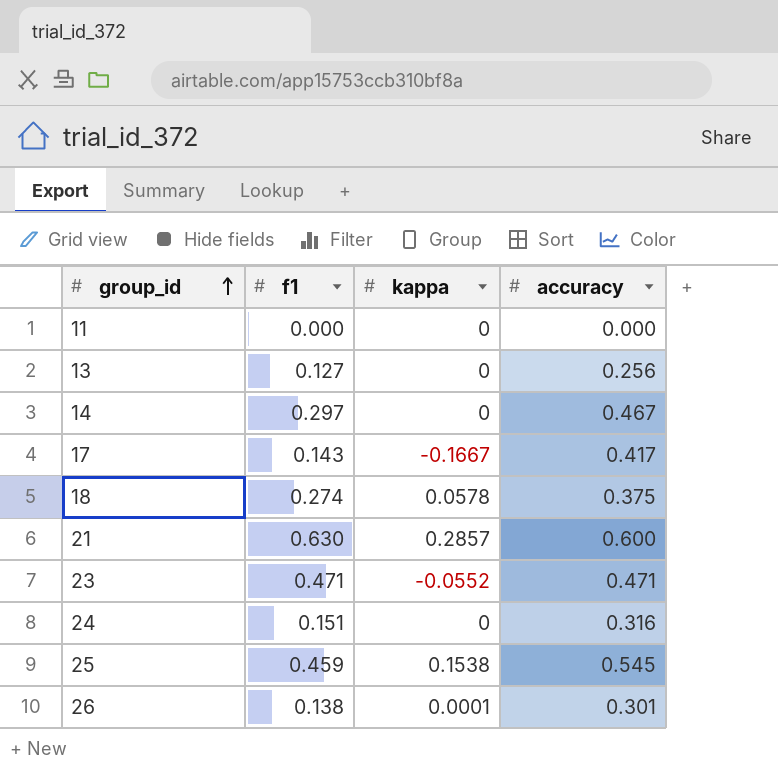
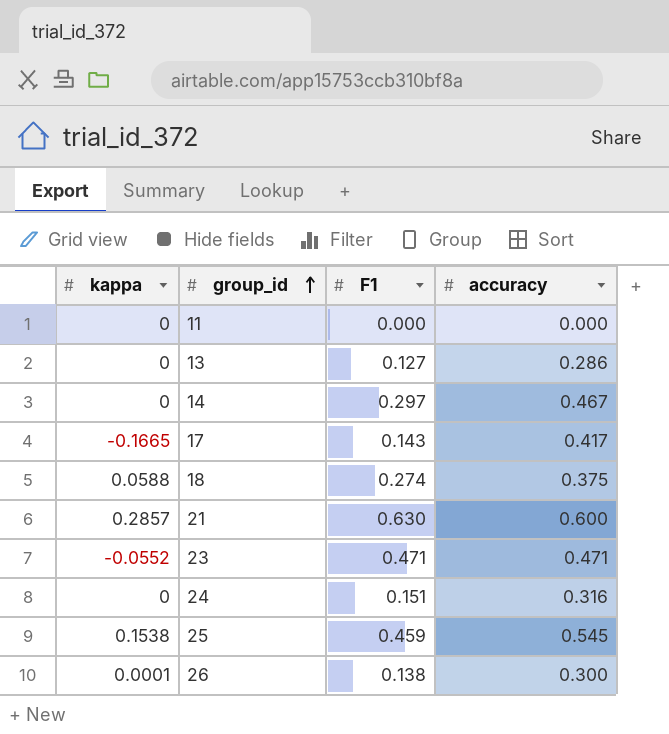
column kappa | position: 3 -> 1
column name: f1 -> F1
13 | accuracy: 0.256 -> 0.286
17 | kappa: -0.1667 -> -0.1665
18 | kappa: 0.0578 -> 0.0588
26 | accuracy: 0.301 -> 0.300

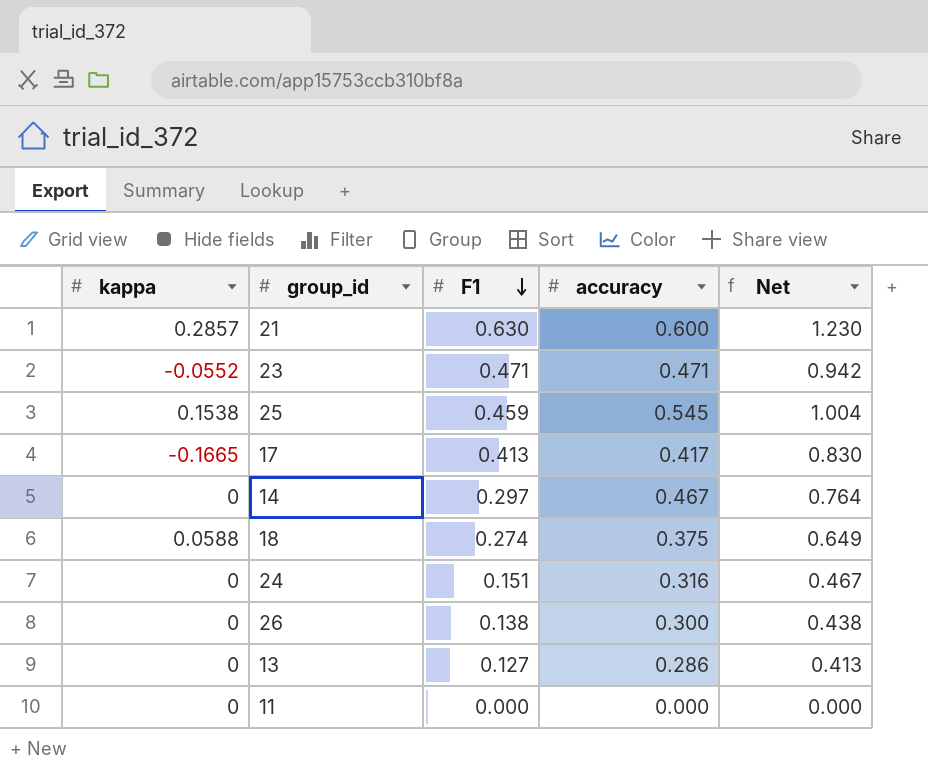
row order: group_id ascending -> F1 descending
column Net | formula: none -> [F1] + [accuracy]
17 | F1: 0.143 -> 0.413
26 | kappa: 0.0001 -> 0

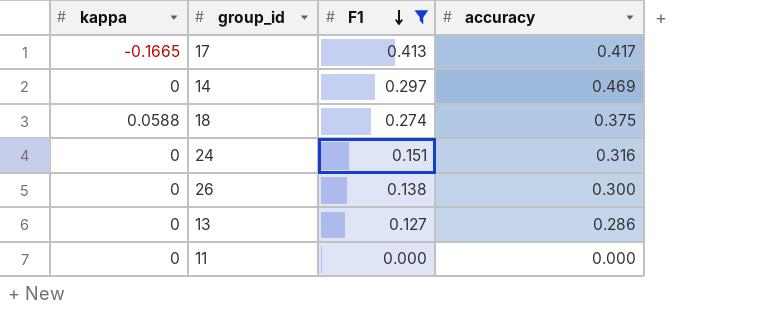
filter: none -> F1 <= 0.413
column Net | formula: [F1] + [accuracy] -> none
14 | accuracy: 0.467 -> 0.469

